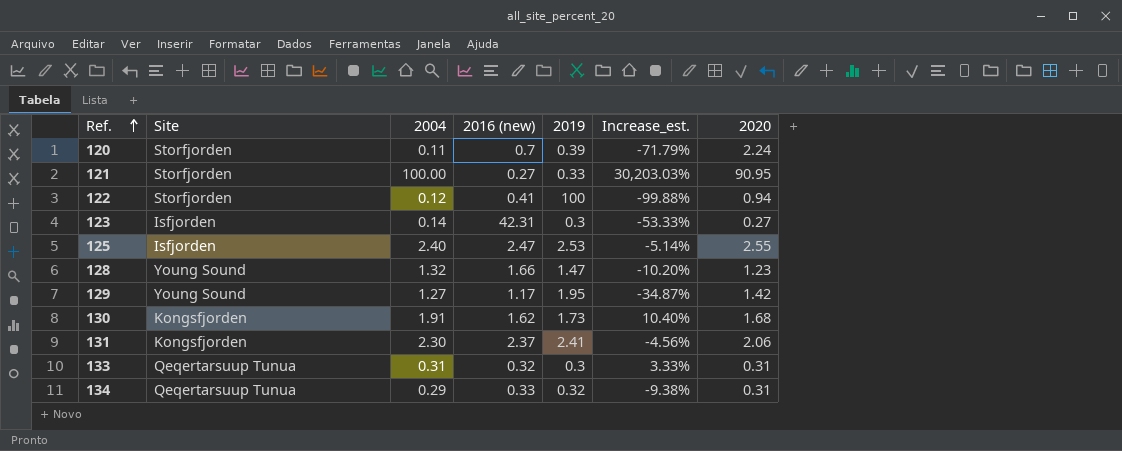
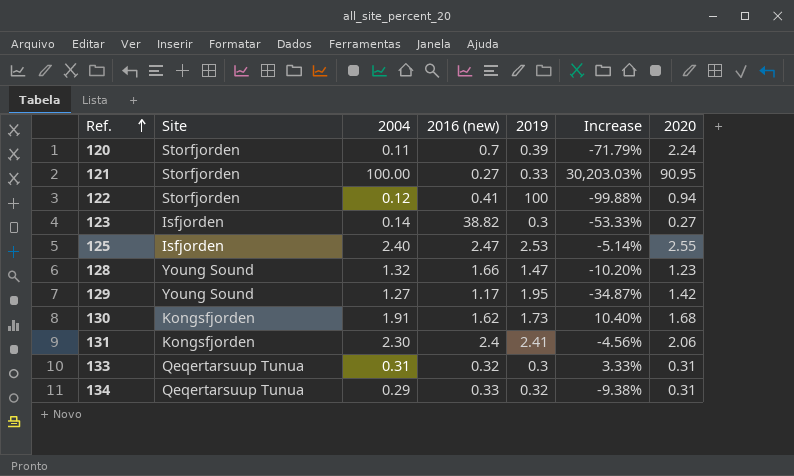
column name: Increase_est. -> Increase
123 | 2016 (new): 42.31 -> 38.82
131 | 2016 (new): 2.37 -> 2.4

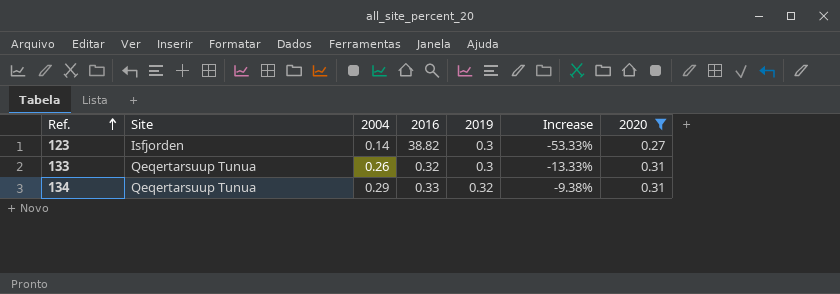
filter: none -> 2020 <= 0.31
column name: 2016 (new) -> 2016
133 | 2004: 0.31 -> 0.26
133 | Increase: 3.33% -> -13.33%

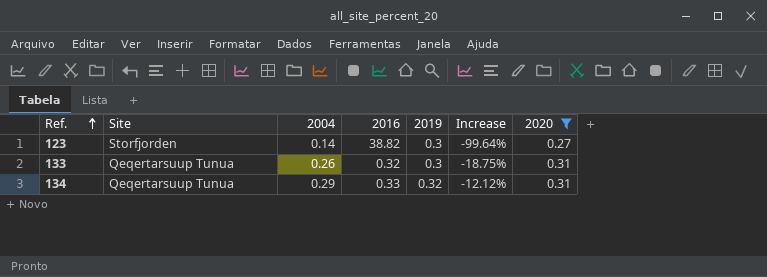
column Increase | formula: ([2004] - [2019]) / [2019] -> ([2004] - [2016]) / [2016]
123 | Site: Isfjorden -> Storfjorden

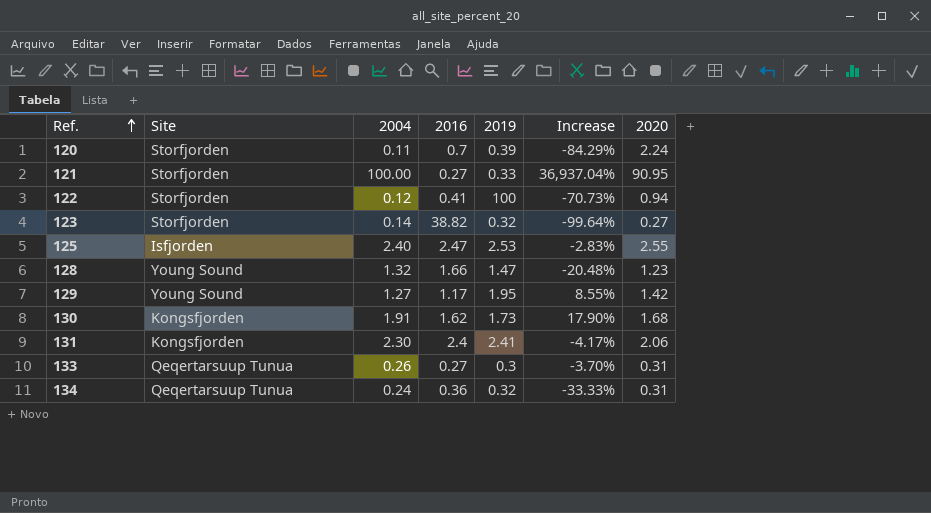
filter: 2020 <= 0.31 -> none
123 | 2019: 0.3 -> 0.32
133 | 2016: 0.32 -> 0.27
133 | Increase: -18.75% -> -3.70%
134 | 2004: 0.29 -> 0.24
134 | 2016: 0.33 -> 0.36
134 | Increase: -12.12% -> -33.33%

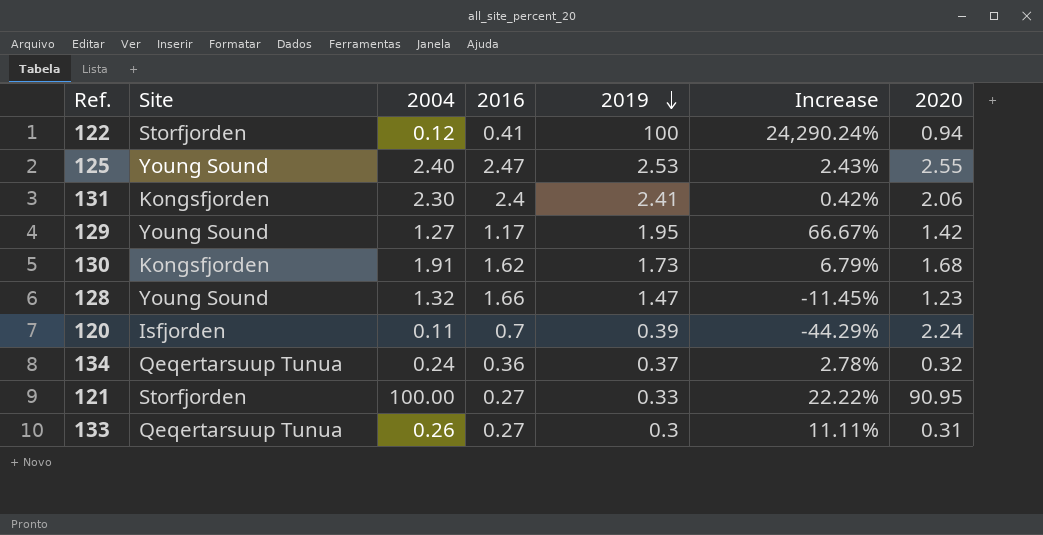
row order: Ref. ascending -> 2019 descending
column Increase | formula: ([2004] - [2016]) / [2016] -> ([2019] - [2016]) / [2016]
row 123: Storfjorden | 0.14 | 38.82 | 0.32 | -99.64% | 0.27 -> none
125 | Site: Isfjorden -> Young Sound
120 | Site: Storfjorden -> Isfjorden
134 | 2019: 0.32 -> 0.37
134 | 2020: 0.31 -> 0.32

